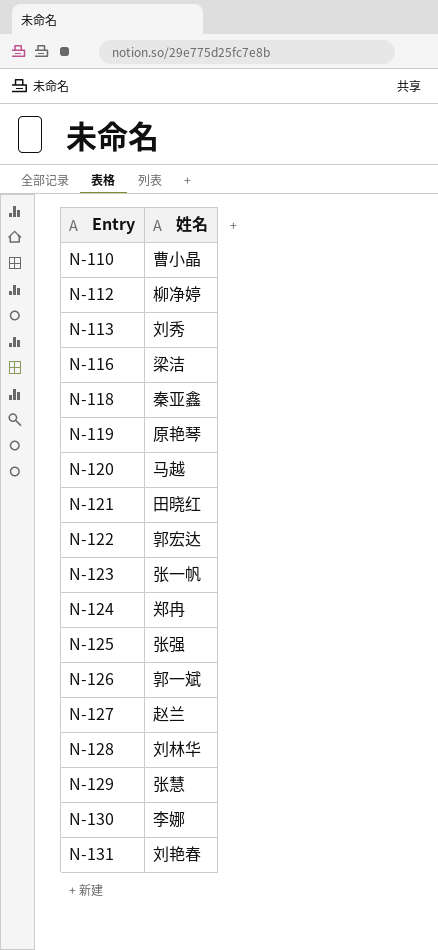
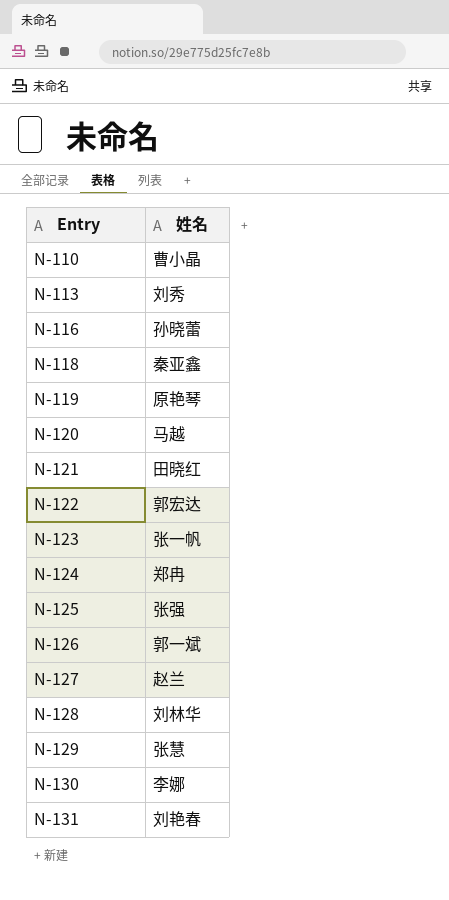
row N-112: 柳净婷 -> none
N-116 | 姓名: 梁洁 -> 孙晓蕾

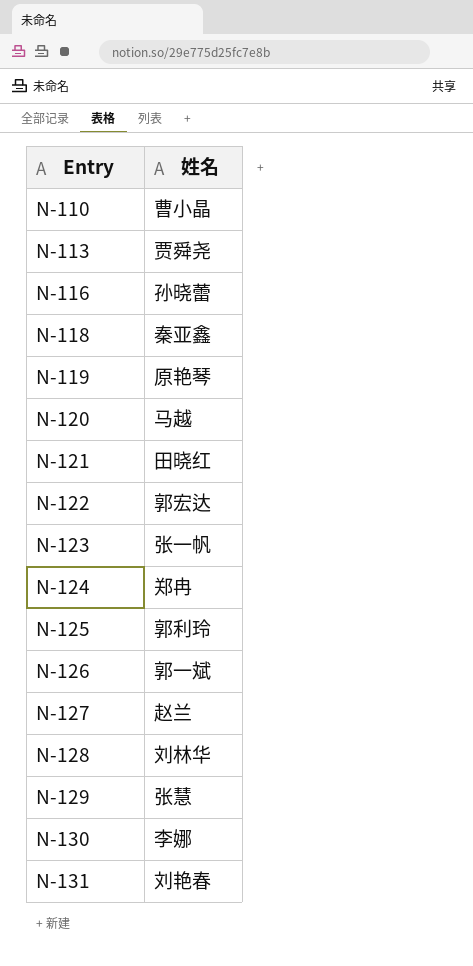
N-113 | 姓名: 刘秀 -> 贾舜尧
N-125 | 姓名: 张强 -> 郭利玲

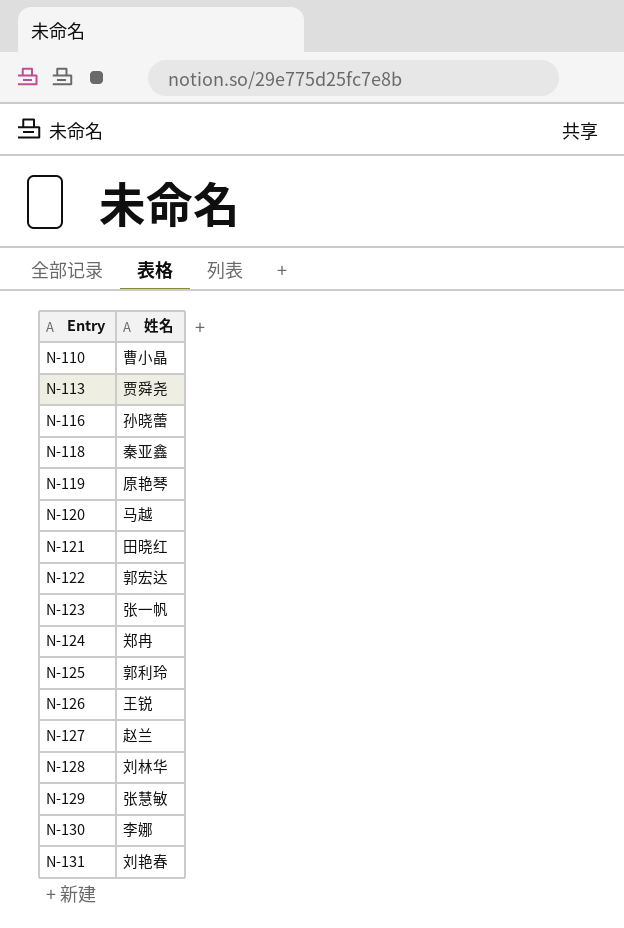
N-126 | 姓名: 郭一斌 -> 王锐
N-129 | 姓名: 张慧 -> 张慧敏

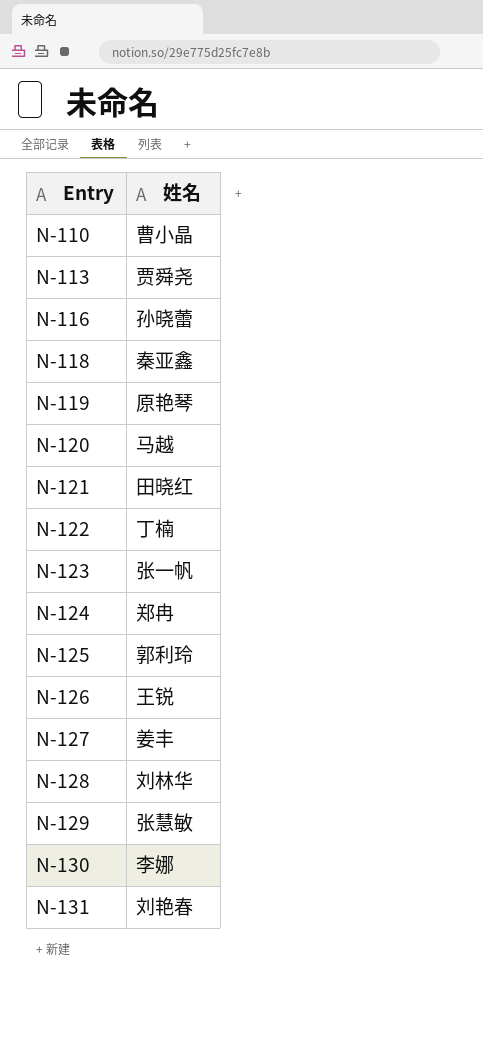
N-122 | 姓名: 郭宏达 -> 丁楠
N-127 | 姓名: 赵兰 -> 姜丰

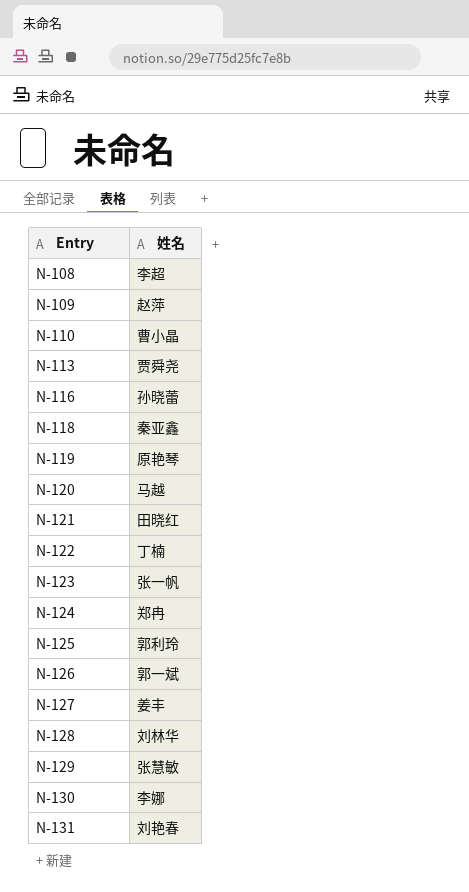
row N-108: none -> 李超
row N-109: none -> 赵萍
N-126 | 姓名: 王锐 -> 郭一斌

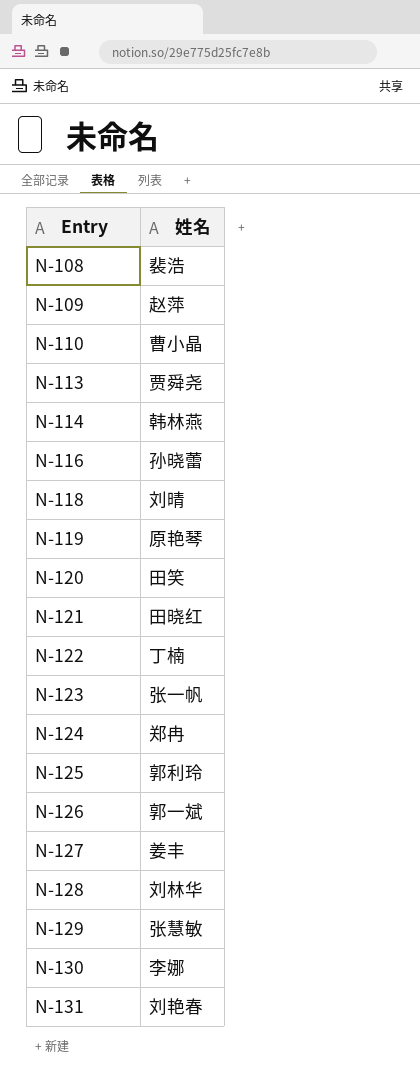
N-108 | 姓名: 李超 -> 裴浩
row N-114: none -> 韩林燕
N-118 | 姓名: 秦亚鑫 -> 刘晴
N-120 | 姓名: 马越 -> 田笑

